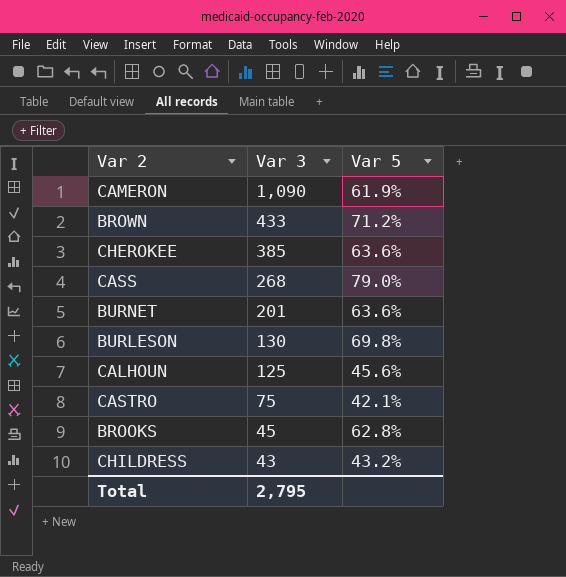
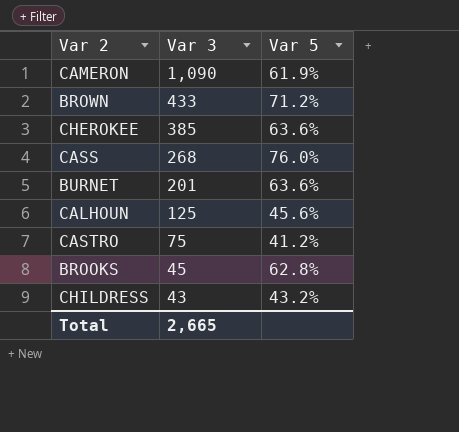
row BURLESON: 130 | 69.8% -> none
CASS | Var 5: 79.0% -> 76.0%
CASTRO | Var 5: 42.1% -> 41.2%
Total | Var 3: 2,795 -> 2,665

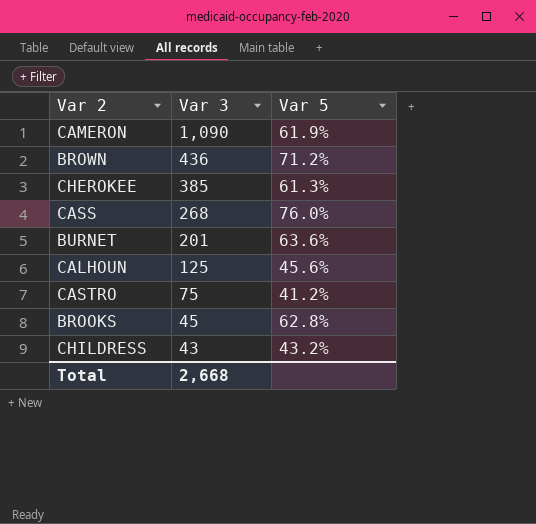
BROWN | Var 3: 433 -> 436
CHEROKEE | Var 5: 63.6% -> 61.3%
Total | Var 3: 2,665 -> 2,668

